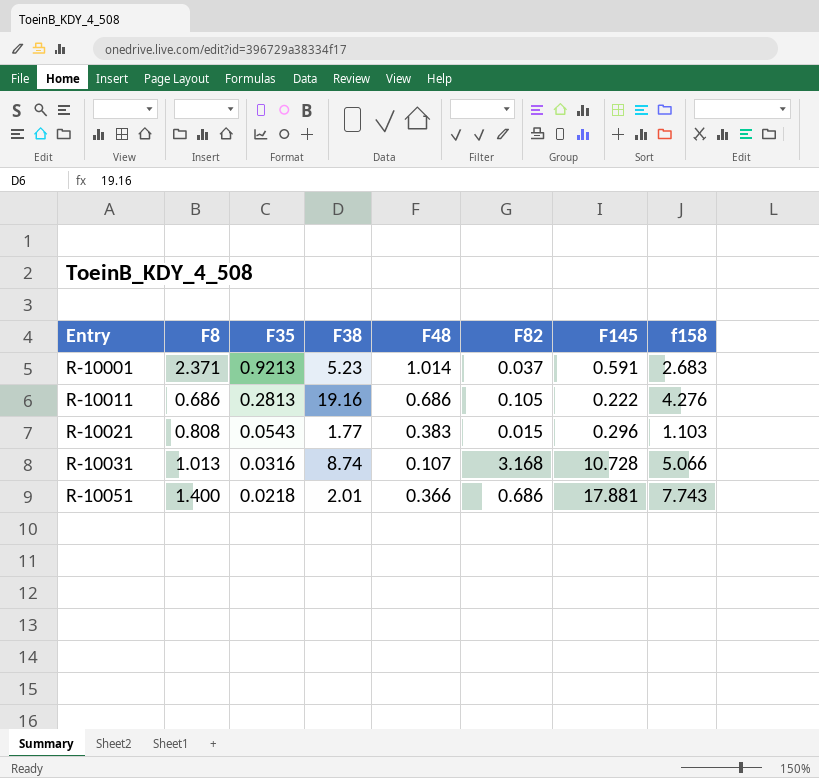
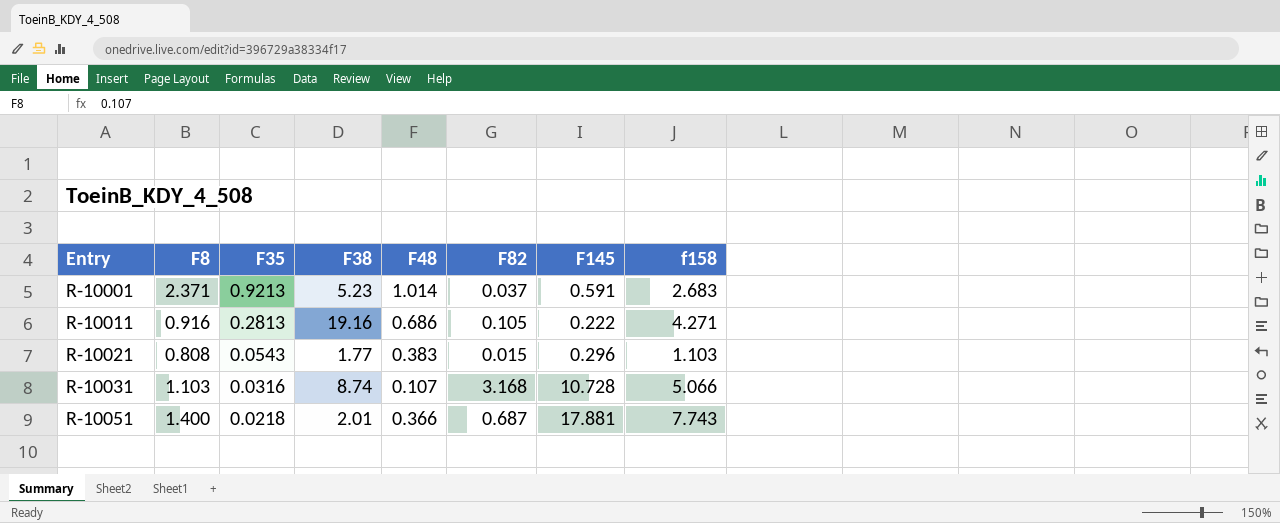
R-10011 | F8: 0.686 -> 0.916
R-10011 | f158: 4.276 -> 4.271
R-10031 | F8: 1.013 -> 1.103
R-10051 | F82: 0.686 -> 0.687

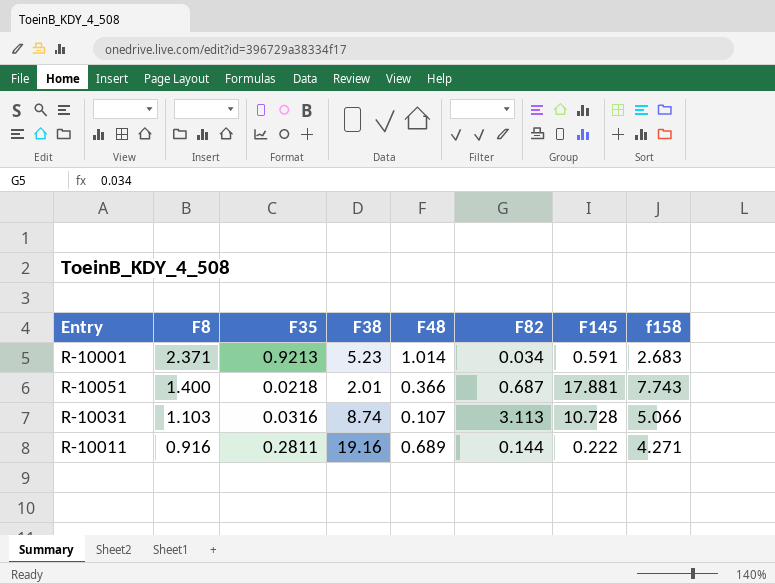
row order: Entry ascending -> F8 descending
row R-10021: 0.808 | 0.0543 | 1.77 | 0.383 | 0.015 | 0.296 | 1.103 -> none
R-10001 | F82: 0.037 -> 0.034
R-10031 | F82: 3.168 -> 3.113
R-10011 | F35: 0.2813 -> 0.2811
R-10011 | F48: 0.686 -> 0.689
R-10011 | F82: 0.105 -> 0.144

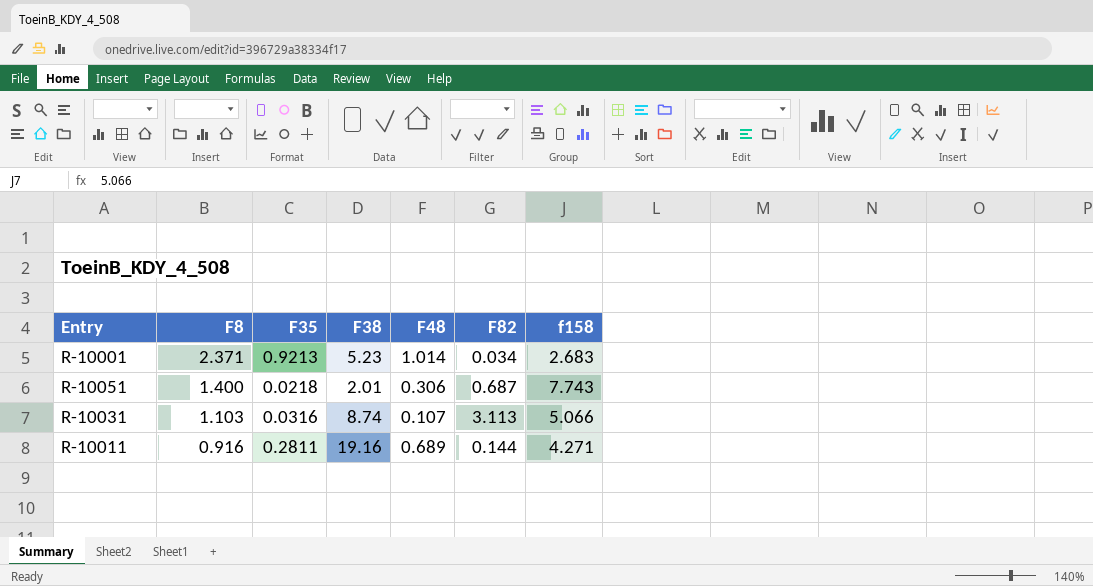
column F145 | position: 7 -> none
R-10051 | F48: 0.366 -> 0.306

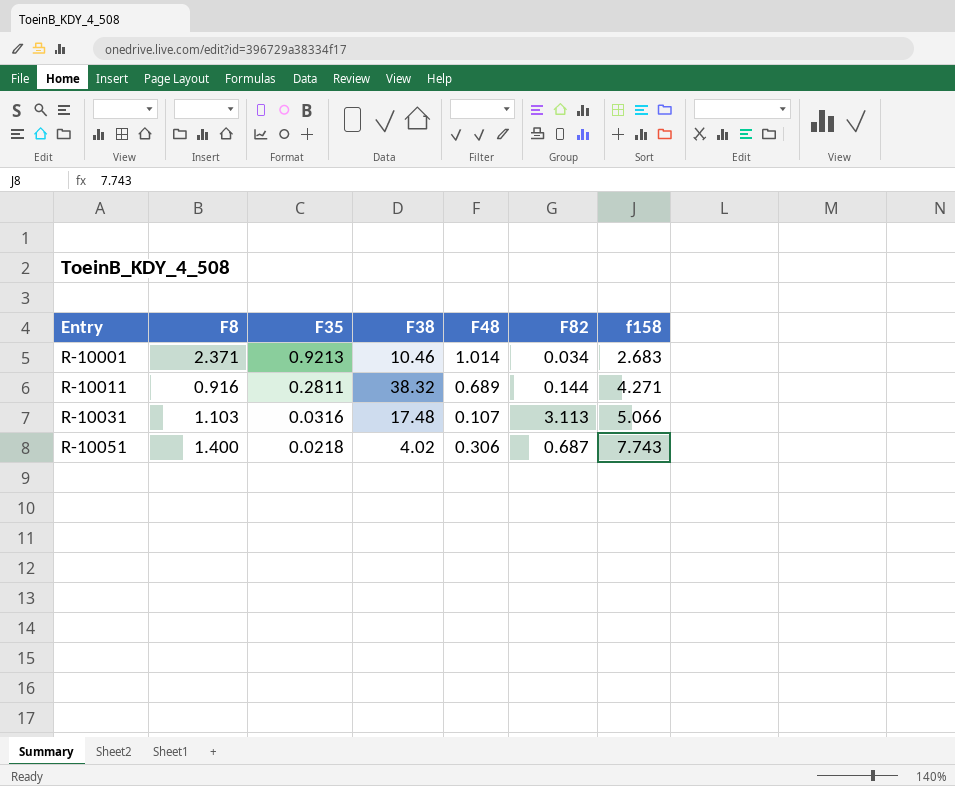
row order: F8 descending -> Entry ascending
R-10001 | F38: 5.23 -> 10.46
R-10011 | F38: 19.16 -> 38.32
R-10031 | F38: 8.74 -> 17.48
R-10051 | F38: 2.01 -> 4.02

